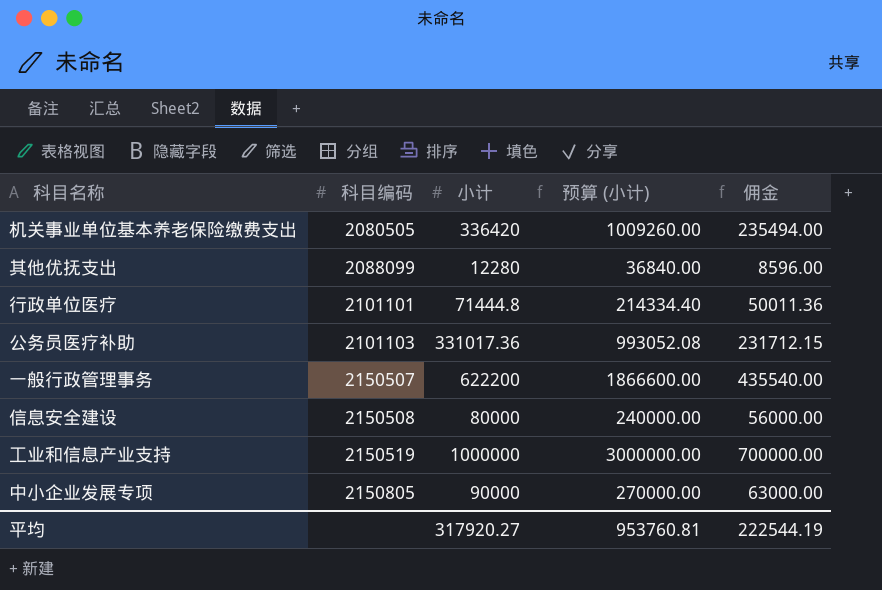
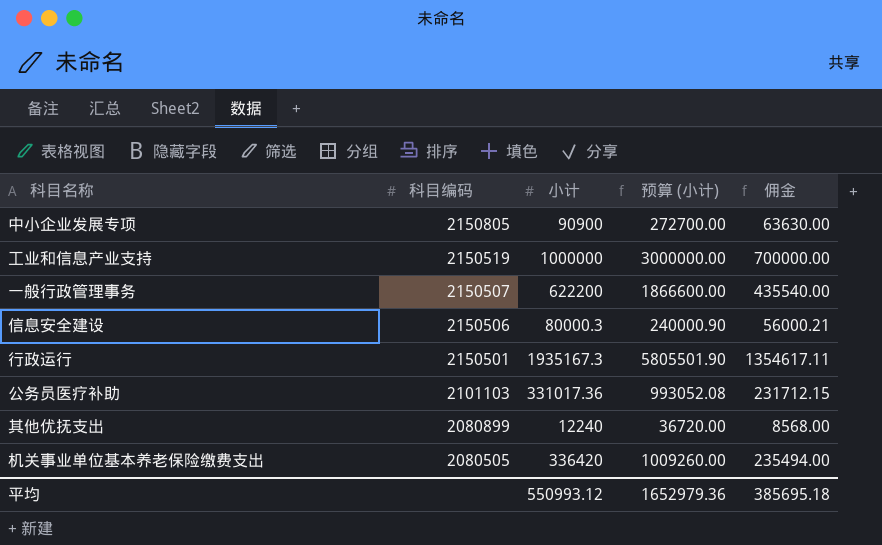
row order: 科目编码 ascending -> 科目编码 descending
row 行政单位医疗: 2101101 | 71444.8 | 214334.40 | 50011.36 -> none
中小企业发展专项 | 小计: 90000 -> 90900
中小企业发展专项 | 预算 (小计): 270000.00 -> 272700.00
中小企业发展专项 | 佣金: 63000.00 -> 63630.00
信息安全建设 | 科目编码: 2150508 -> 2150506
信息安全建设 | 小计: 80000 -> 80000.3
信息安全建设 | 预算 (小计): 240000.00 -> 240000.90
信息安全建设 | 佣金: 56000.00 -> 56000.21
row 行政运行: none -> 2150501 | 1935167.3 | 5805501.90 | 1354617.11
其他优抚支出 | 科目编码: 2088099 -> 2080899
其他优抚支出 | 小计: 12280 -> 12240
其他优抚支出 | 预算 (小计): 36840.00 -> 36720.00
其他优抚支出 | 佣金: 8596.00 -> 8568.00
平均 | 小计: 317920.27 -> 550993.12
平均 | 预算 (小计): 953760.81 -> 1652979.36
平均 | 佣金: 222544.19 -> 385695.18

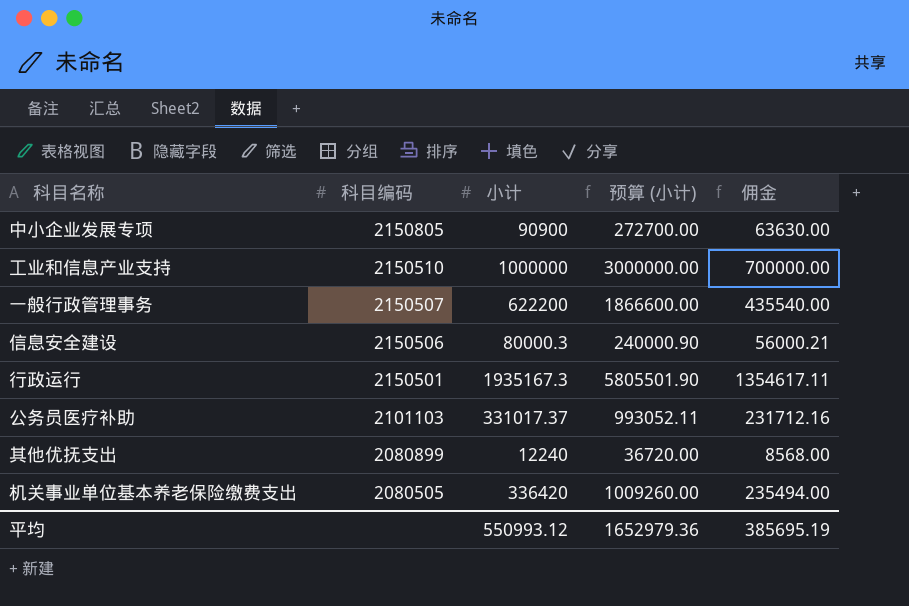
工业和信息产业支持 | 科目编码: 2150519 -> 2150510
公务员医疗补助 | 小计: 331017.36 -> 331017.37
公务员医疗补助 | 预算 (小计): 993052.08 -> 993052.11
公务员医疗补助 | 佣金: 231712.15 -> 231712.16
平均 | 佣金: 385695.18 -> 385695.19

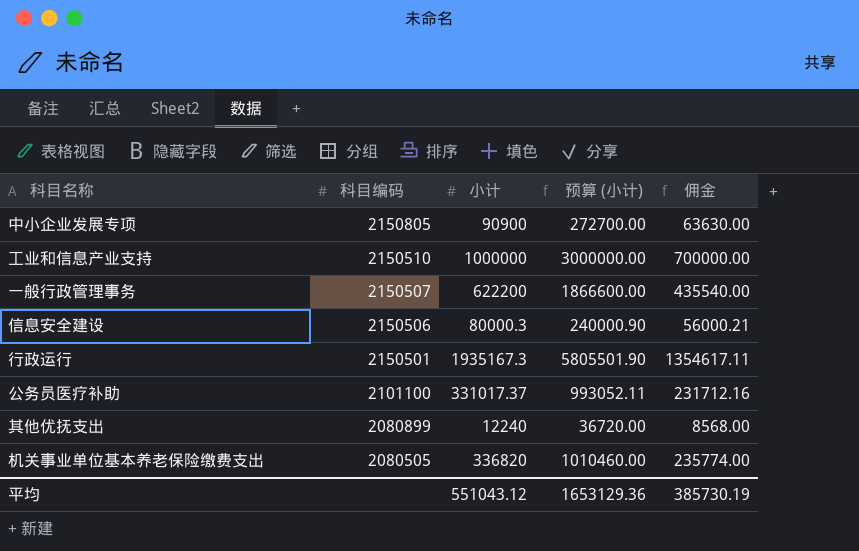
公务员医疗补助 | 科目编码: 2101103 -> 2101100
机关事业单位基本养老保险缴费支出 | 小计: 336420 -> 336820
机关事业单位基本养老保险缴费支出 | 预算 (小计): 1009260.00 -> 1010460.00
机关事业单位基本养老保险缴费支出 | 佣金: 235494.00 -> 235774.00
平均 | 小计: 550993.12 -> 551043.12
平均 | 预算 (小计): 1652979.36 -> 1653129.36
平均 | 佣金: 385695.19 -> 385730.19

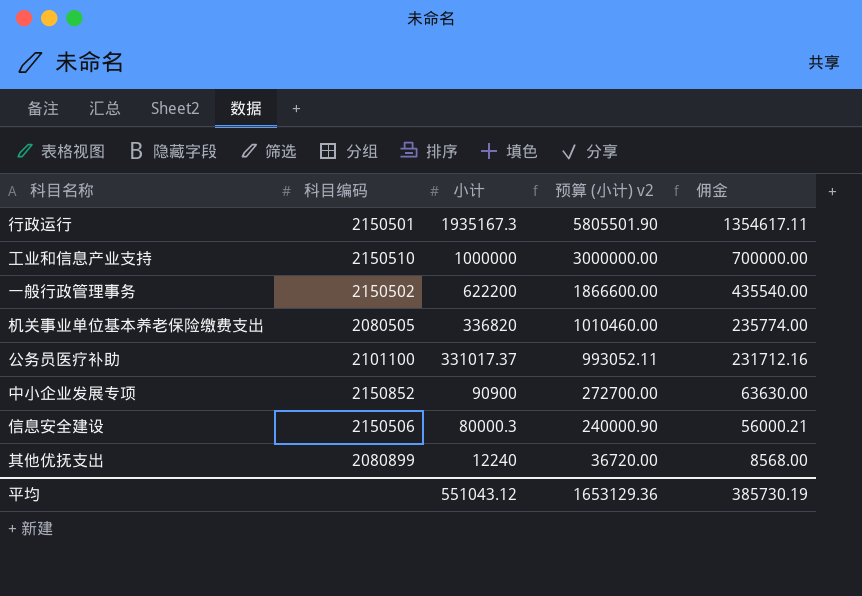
row order: 科目编码 descending -> 小计 descending
column name: 预算 (小计) -> 预算 (小计) v2
一般行政管理事务 | 科目编码: 2150507 -> 2150502
中小企业发展专项 | 科目编码: 2150805 -> 2150852

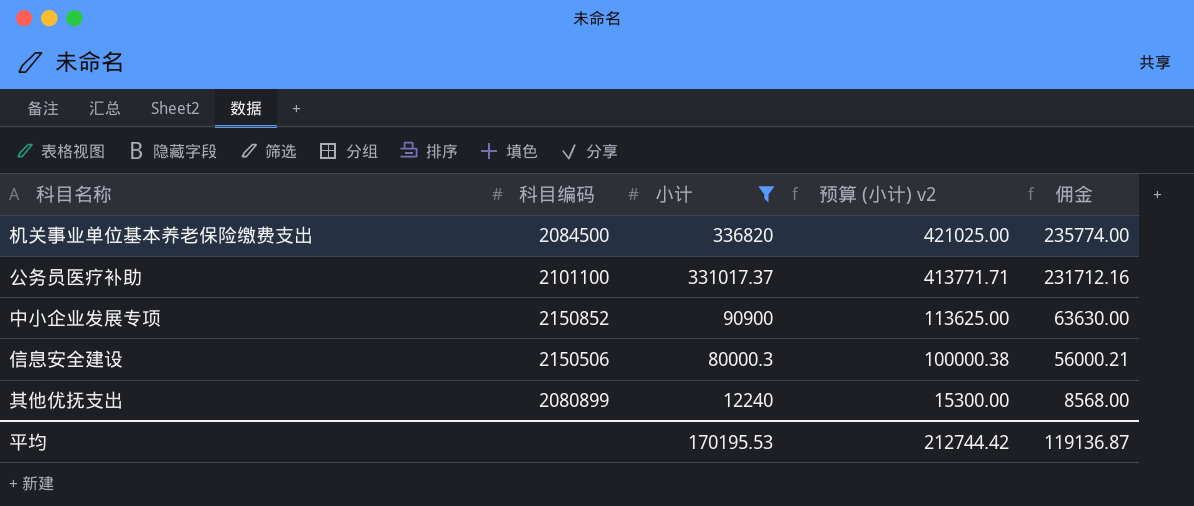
filter: none -> 小计 <= 336820
column 预算 (小计) v2 | formula: [小计] * 3 -> [小计] * 1.25
机关事业单位基本养老保险缴费支出 | 科目编码: 2080505 -> 2084500
平均 | 小计: 551043.12 -> 170195.53
平均 | 预算 (小计) v2: 1653129.36 -> 212744.42
平均 | 佣金: 385730.19 -> 119136.87

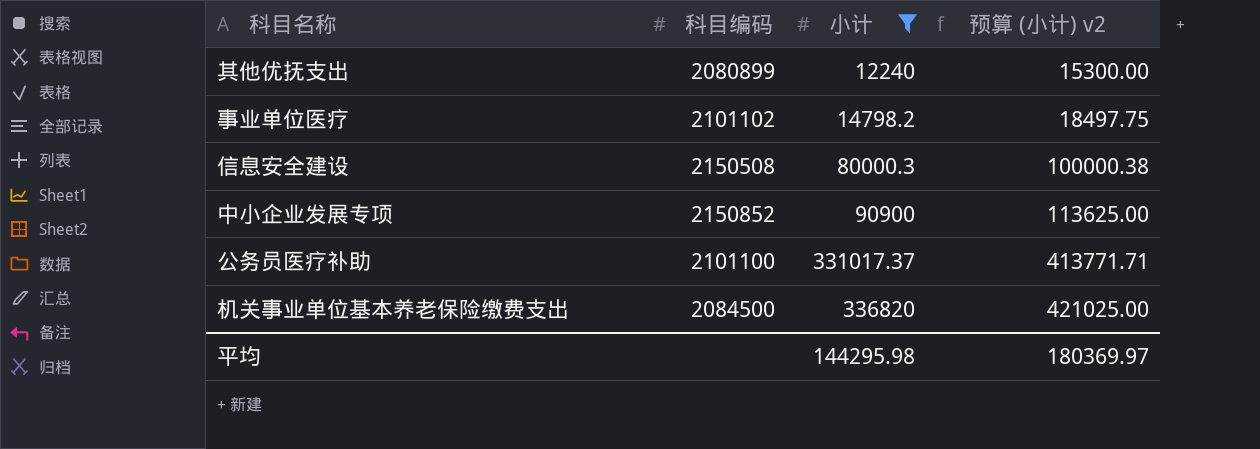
row order: 小计 descending -> 小计 ascending
column 佣金 | formula: [小计] * 0.7 -> none
row 事业单位医疗: none -> 2101102 | 14798.2 | 18497.75
信息安全建设 | 科目编码: 2150506 -> 2150508
平均 | 小计: 170195.53 -> 144295.98
平均 | 预算 (小计) v2: 212744.42 -> 180369.97

